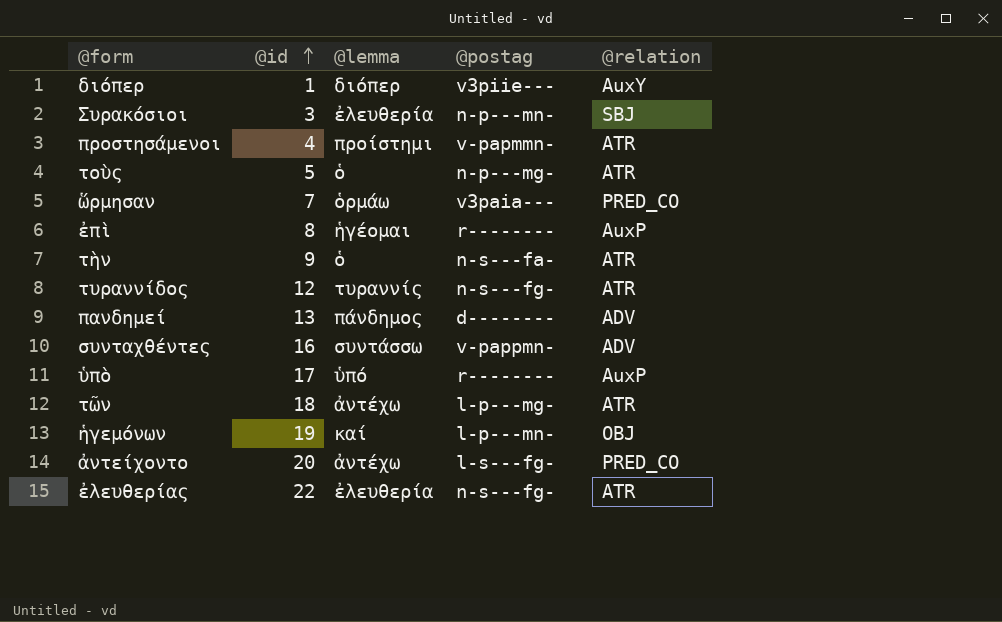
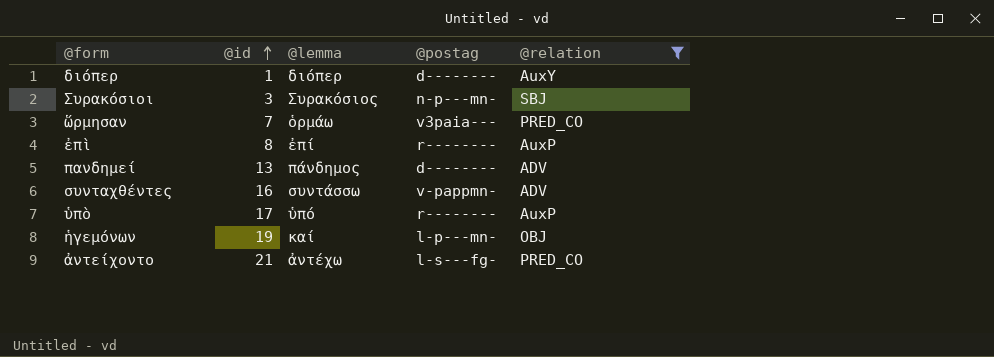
filter: none -> @relation != ATR
διόπερ | @postag: v3piie--- -> d--------
Συρακόσιοι | @lemma: ἐλευθερία -> Συρακόσιος
ἐπὶ | @lemma: ἡγέομαι -> ἐπί
ἀντείχοντο | @id: 20 -> 21

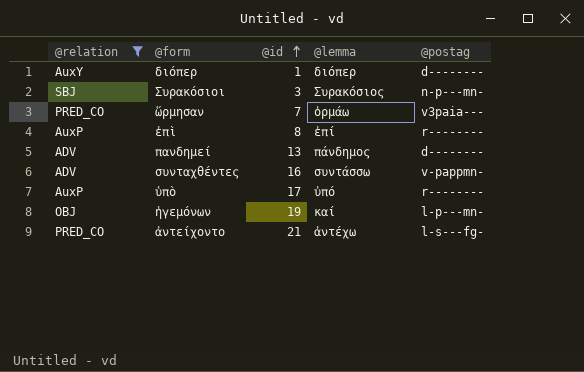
column @relation | position: 5 -> 1

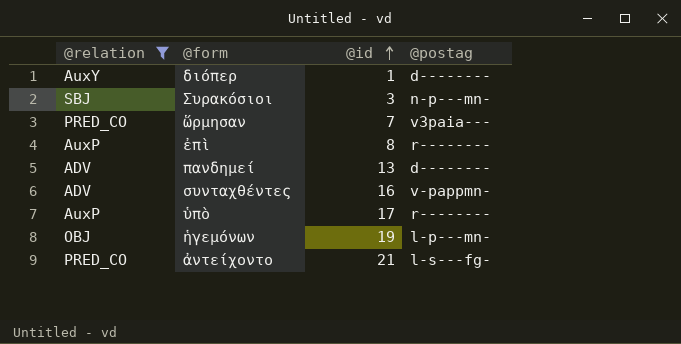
column @lemma | position: 4 -> none

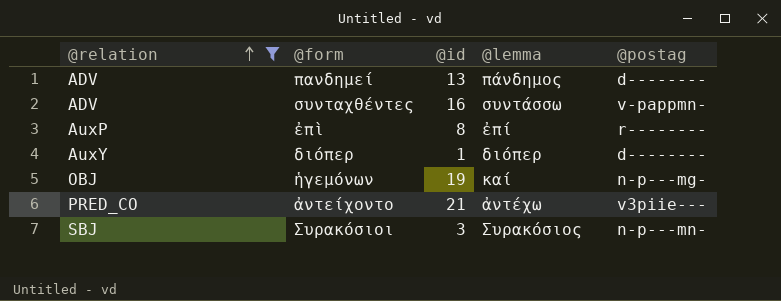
row order: @id ascending -> @relation ascending
column @lemma | position: none -> 4
row ὥρμησαν: PRED_CO | 7 | v3paia--- -> none
row ὑπὸ: AuxP | 17 | r-------- -> none
ἡγεμόνων | @postag: l-p---mn- -> n-p---mg-
ἀντείχοντο | @postag: l-s---fg- -> v3piie---

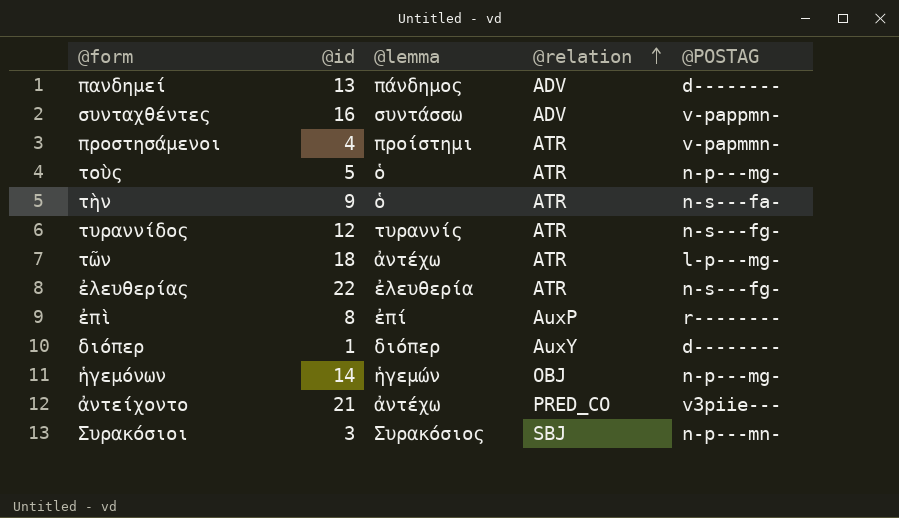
filter: @relation != ATR -> none
column @relation | position: 1 -> 4
column name: @postag -> @POSTAG
ἡγεμόνων | @id: 19 -> 14
ἡγεμόνων | @lemma: καί -> ἡγεμών

